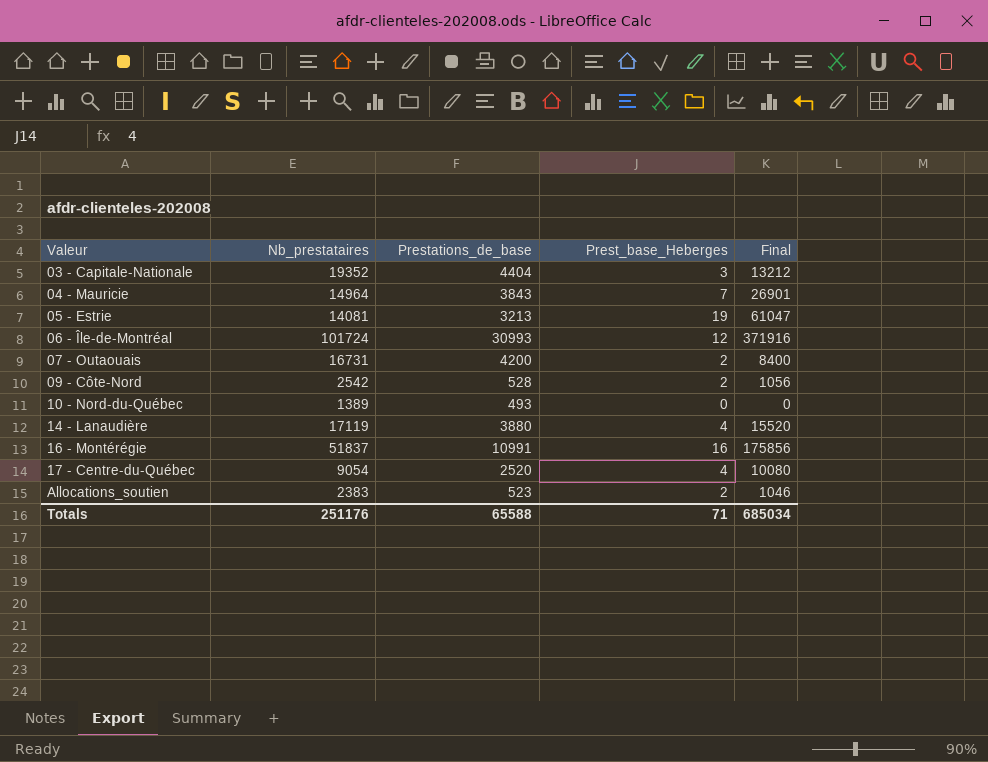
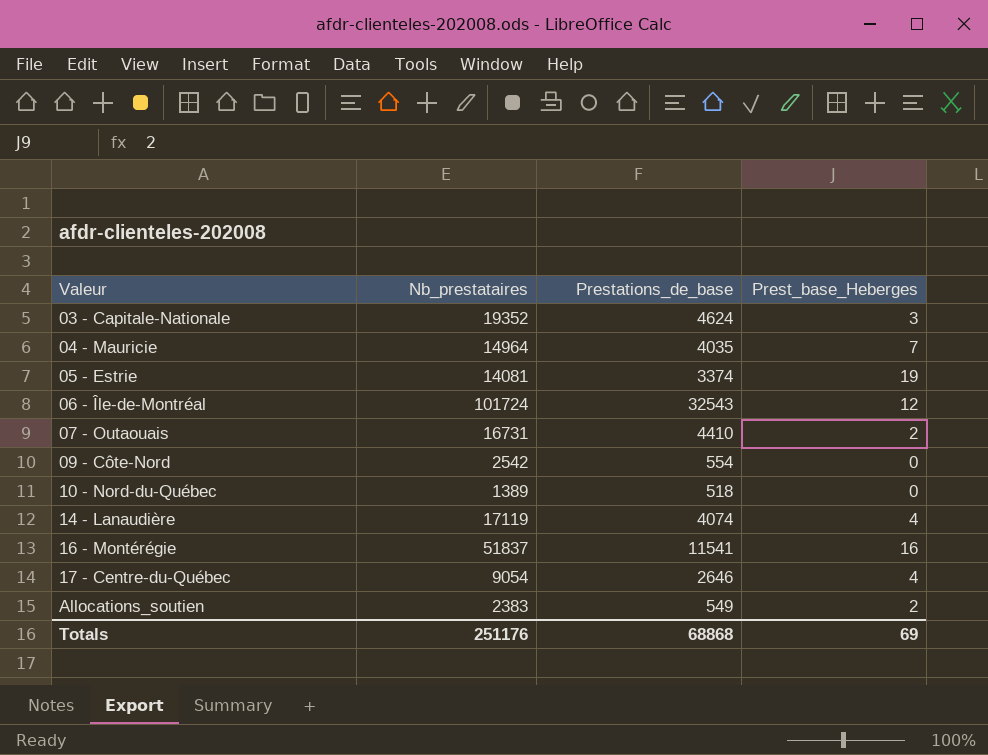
column Final | formula: [Prestations_de_base] * [Prest_base_Heberges] -> none
03 - Capitale-Nationale | Prestations_de_base: 4404 -> 4624
04 - Mauricie | Prestations_de_base: 3843 -> 4035
05 - Estrie | Prestations_de_base: 3213 -> 3374
06 - Île-de-Montréal | Prestations_de_base: 30993 -> 32543
07 - Outaouais | Prestations_de_base: 4200 -> 4410
09 - Côte-Nord | Prestations_de_base: 528 -> 554
09 - Côte-Nord | Prest_base_Heberges: 2 -> 0
10 - Nord-du-Québec | Prestations_de_base: 493 -> 518
14 - Lanaudière | Prestations_de_base: 3880 -> 4074
16 - Montérégie | Prestations_de_base: 10991 -> 11541
17 - Centre-du-Québec | Prestations_de_base: 2520 -> 2646
Allocations_soutien | Prestations_de_base: 523 -> 549
Totals | Prestations_de_base: 65588 -> 68868
Totals | Prest_base_Heberges: 71 -> 69

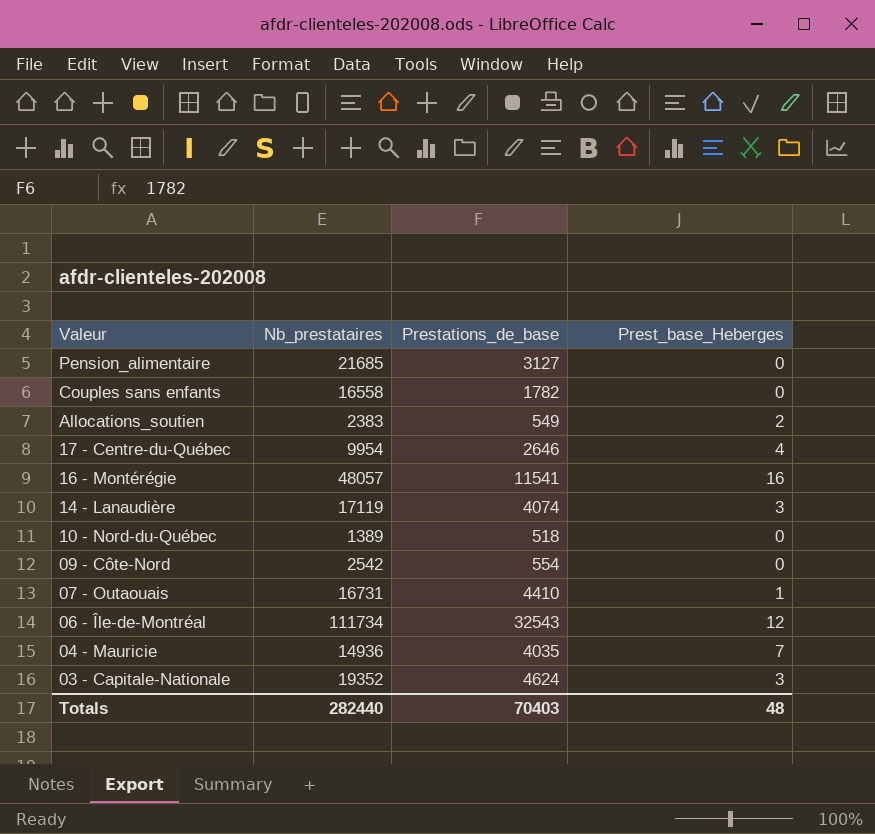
row order: Valeur ascending -> Valeur descending
row 05 - Estrie: 14081 | 3374 | 19 -> none
row Pension_alimentaire: none -> 21685 | 3127 | 0
row Couples sans enfants: none -> 16558 | 1782 | 0
17 - Centre-du-Québec | Nb_prestataires: 9054 -> 9954
16 - Montérégie | Nb_prestataires: 51837 -> 48057
14 - Lanaudière | Prest_base_Heberges: 4 -> 3
07 - Outaouais | Prest_base_Heberges: 2 -> 1
06 - Île-de-Montréal | Nb_prestataires: 101724 -> 111734
04 - Mauricie | Nb_prestataires: 14964 -> 14936
Totals | Nb_prestataires: 251176 -> 282440
Totals | Prestations_de_base: 68868 -> 70403
Totals | Prest_base_Heberges: 69 -> 48

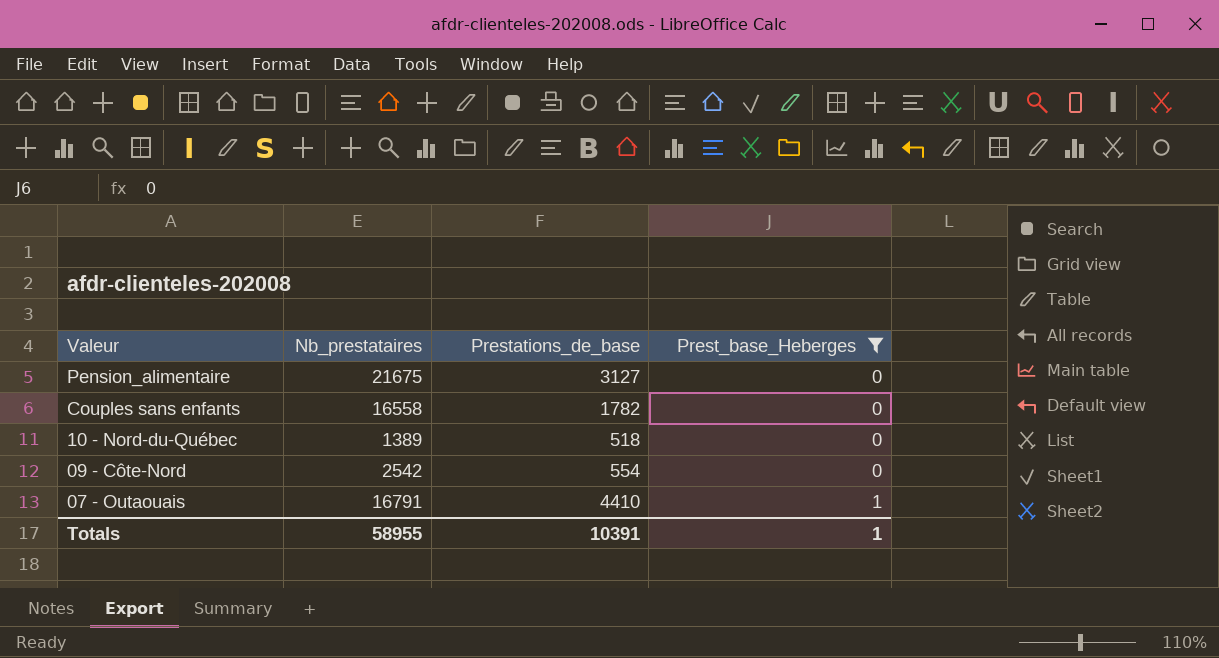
filter: none -> Prest_base_Heberges <= 1
Pension_alimentaire | Nb_prestataires: 21685 -> 21675
07 - Outaouais | Nb_prestataires: 16731 -> 16791
Totals | Nb_prestataires: 282440 -> 58955
Totals | Prestations_de_base: 70403 -> 10391
Totals | Prest_base_Heberges: 48 -> 1

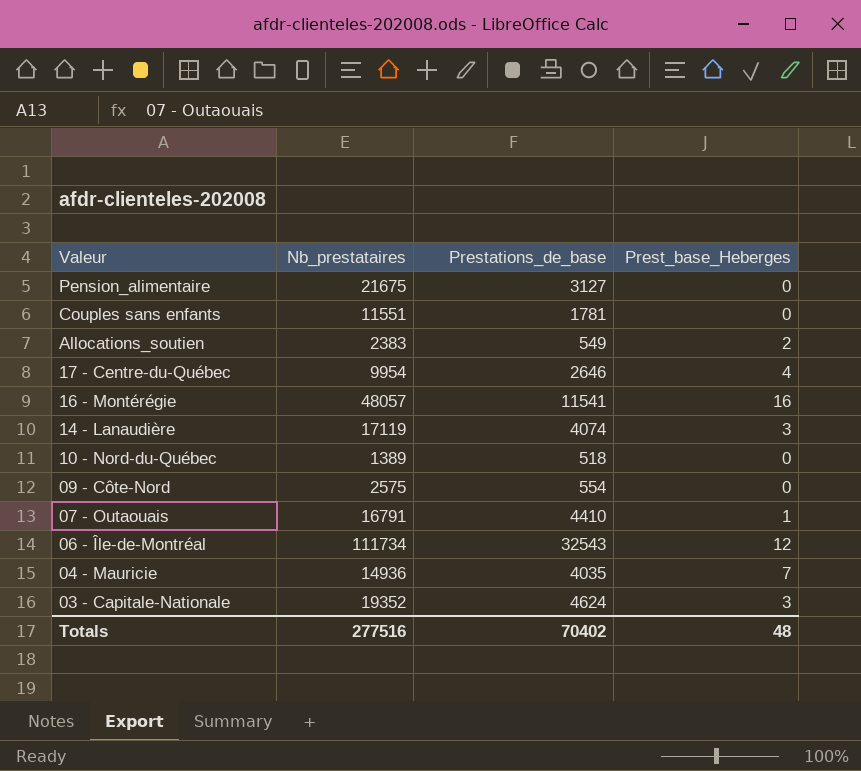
filter: Prest_base_Heberges <= 1 -> none
Couples sans enfants | Nb_prestataires: 16558 -> 11551
Couples sans enfants | Prestations_de_base: 1782 -> 1781
09 - Côte-Nord | Nb_prestataires: 2542 -> 2575
Totals | Nb_prestataires: 58955 -> 277516
Totals | Prestations_de_base: 10391 -> 70402
Totals | Prest_base_Heberges: 1 -> 48

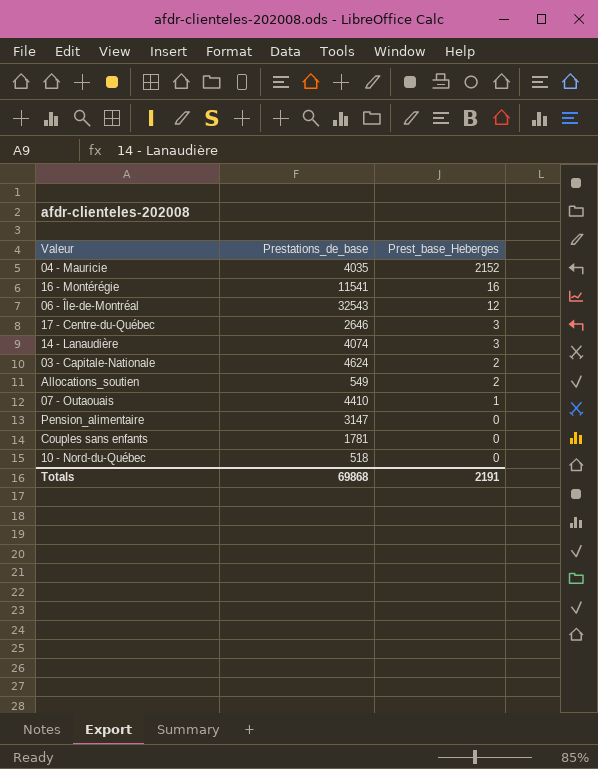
row order: Valeur descending -> Prest_base_Heberges descending
column Nb_prestataires | position: 2 -> none
row 09 - Côte-Nord: 2575 | 554 | 0 -> none
04 - Mauricie | Prest_base_Heberges: 7 -> 2152
17 - Centre-du-Québec | Prest_base_Heberges: 4 -> 3
03 - Capitale-Nationale | Prest_base_Heberges: 3 -> 2
Pension_alimentaire | Prestations_de_base: 3127 -> 3147
Totals | Prestations_de_base: 70402 -> 69868
Totals | Prest_base_Heberges: 48 -> 2191

